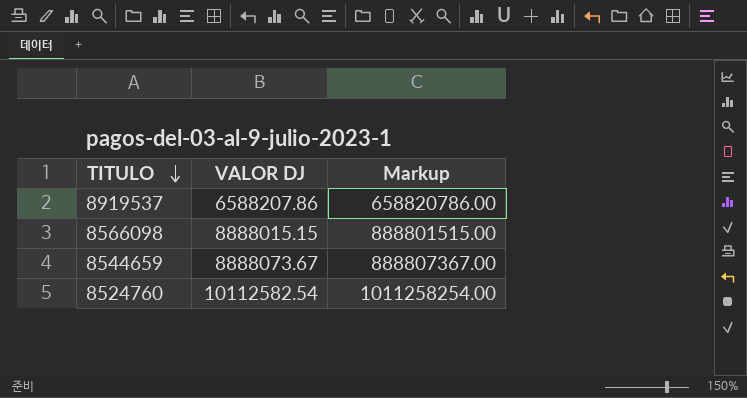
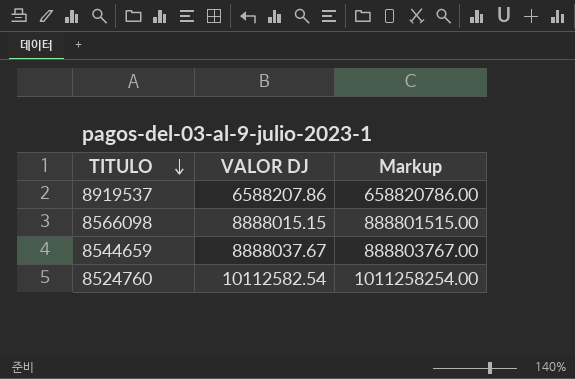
8544659 | VALOR DJ: 8888073.67 -> 8888037.67
8544659 | Markup: 888807367.00 -> 888803767.00

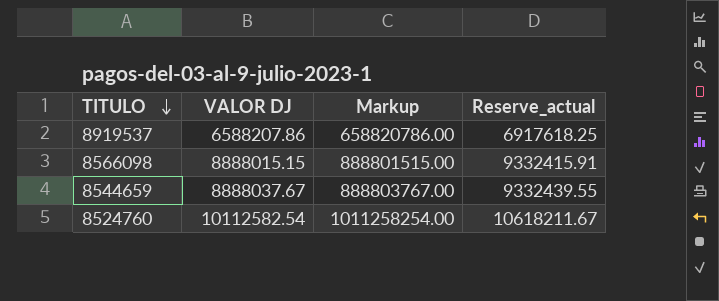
column Reserve_actual | formula: none -> [VALOR DJ] * 1.05

